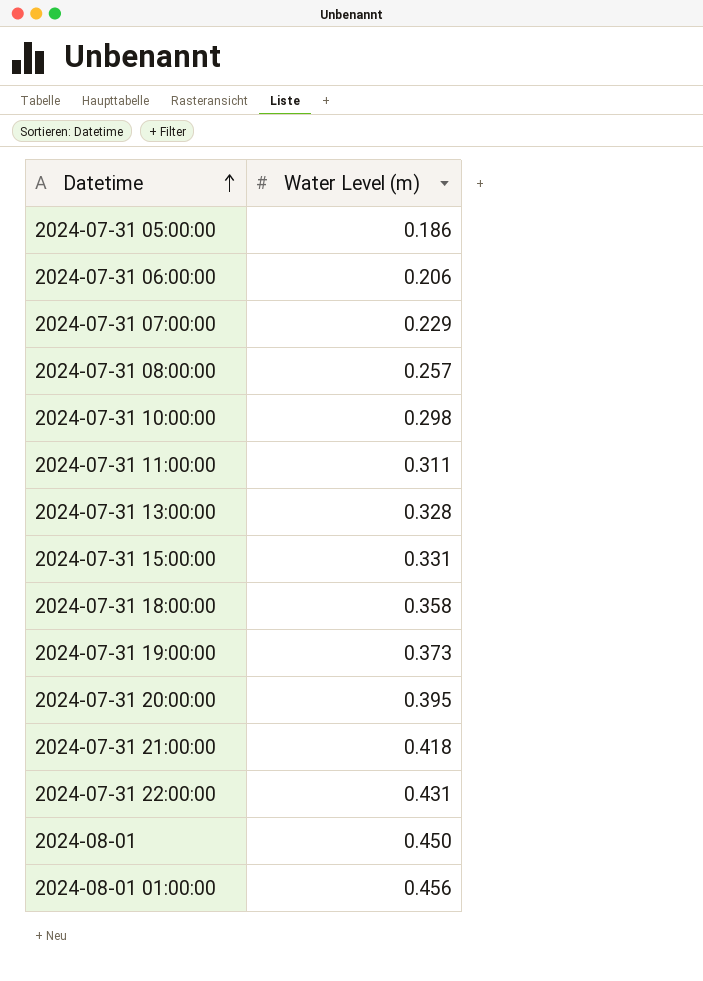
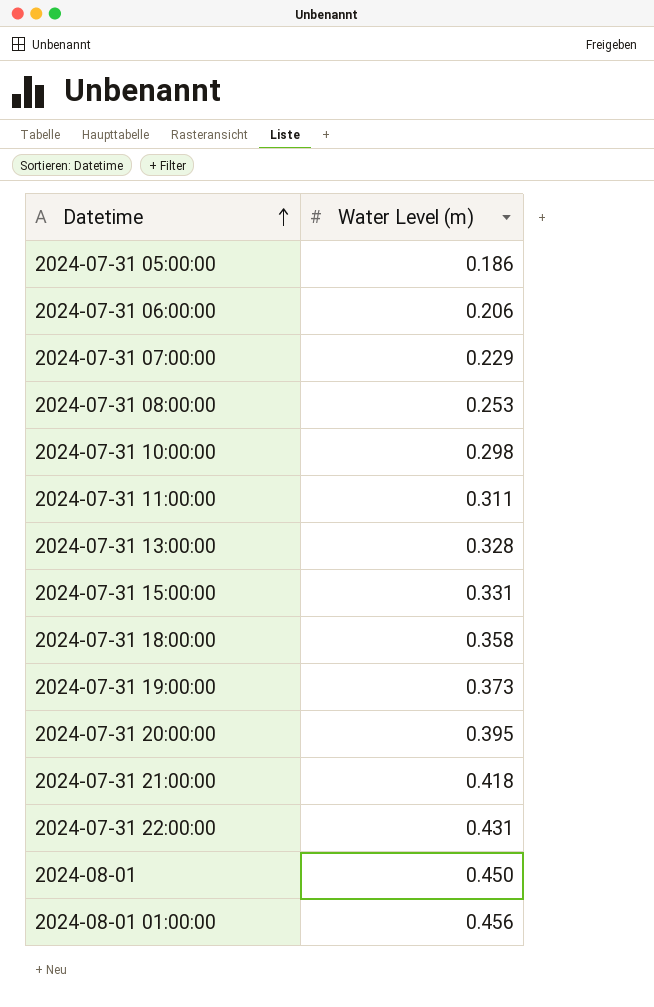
2024-07-31 08:00:00 | Water Level (m): 0.257 -> 0.253

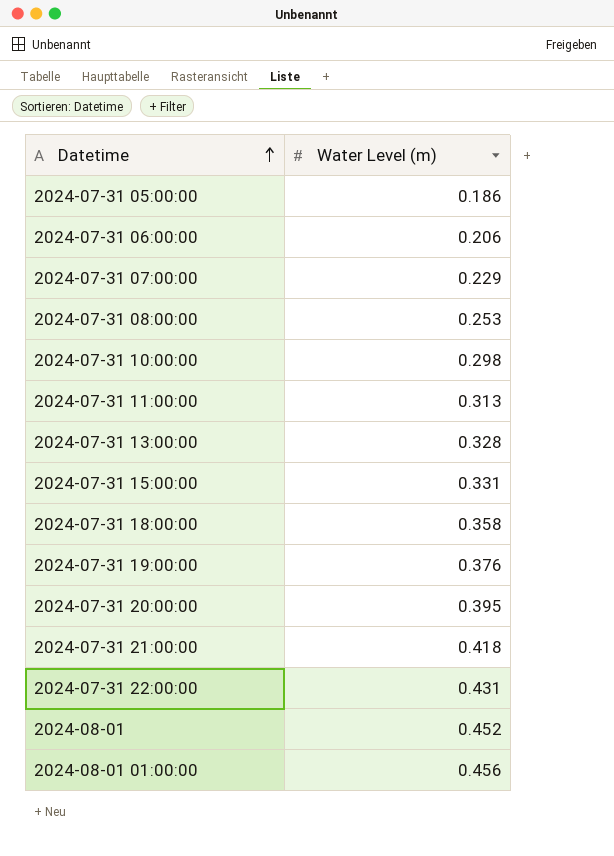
2024-07-31 11:00:00 | Water Level (m): 0.311 -> 0.313
2024-07-31 19:00:00 | Water Level (m): 0.373 -> 0.376
2024-08-01 | Water Level (m): 0.450 -> 0.452

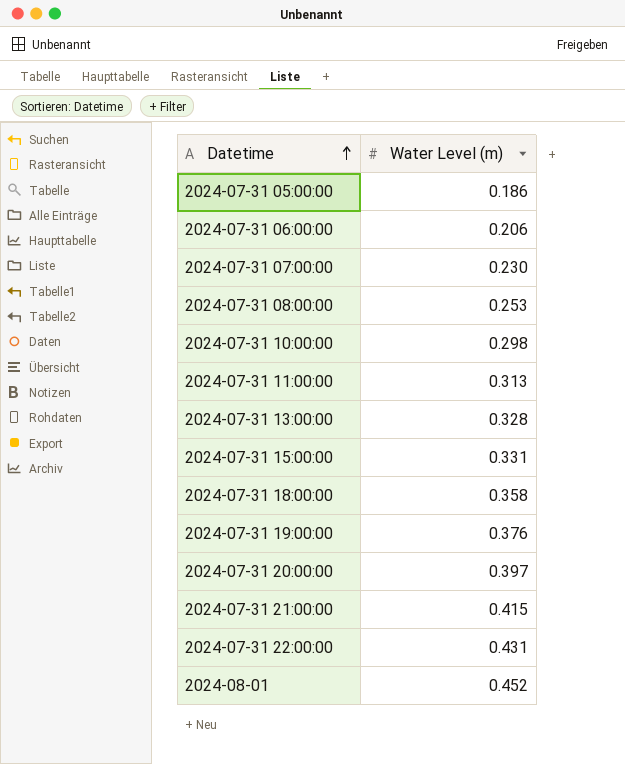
row 2024-08-01 01:00:00: 0.456 -> none
2024-07-31 07:00:00 | Water Level (m): 0.229 -> 0.230
2024-07-31 20:00:00 | Water Level (m): 0.395 -> 0.397
2024-07-31 21:00:00 | Water Level (m): 0.418 -> 0.415

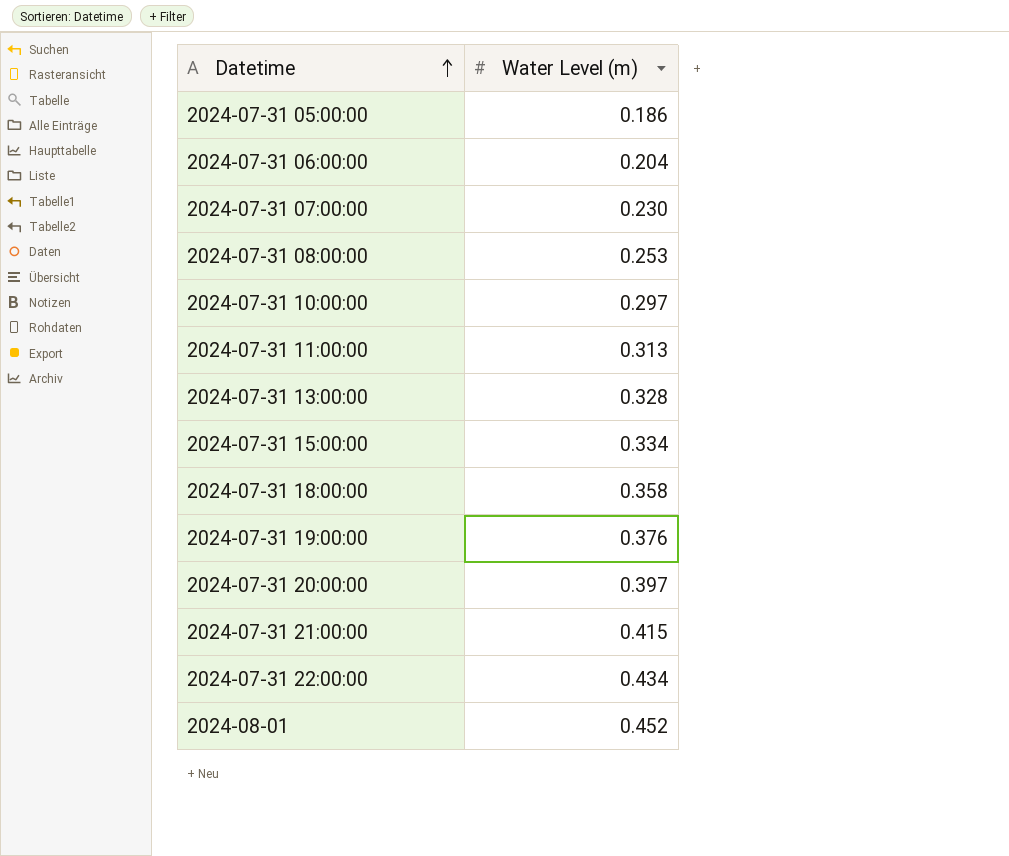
2024-07-31 06:00:00 | Water Level (m): 0.206 -> 0.204
2024-07-31 10:00:00 | Water Level (m): 0.298 -> 0.297
2024-07-31 15:00:00 | Water Level (m): 0.331 -> 0.334
2024-07-31 22:00:00 | Water Level (m): 0.431 -> 0.434

